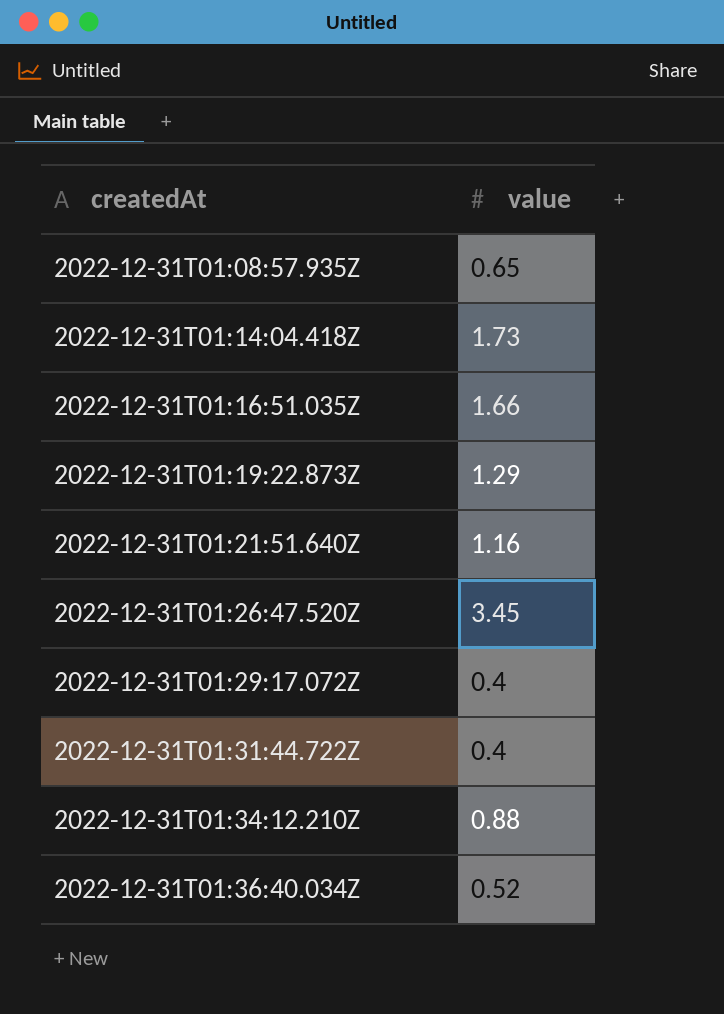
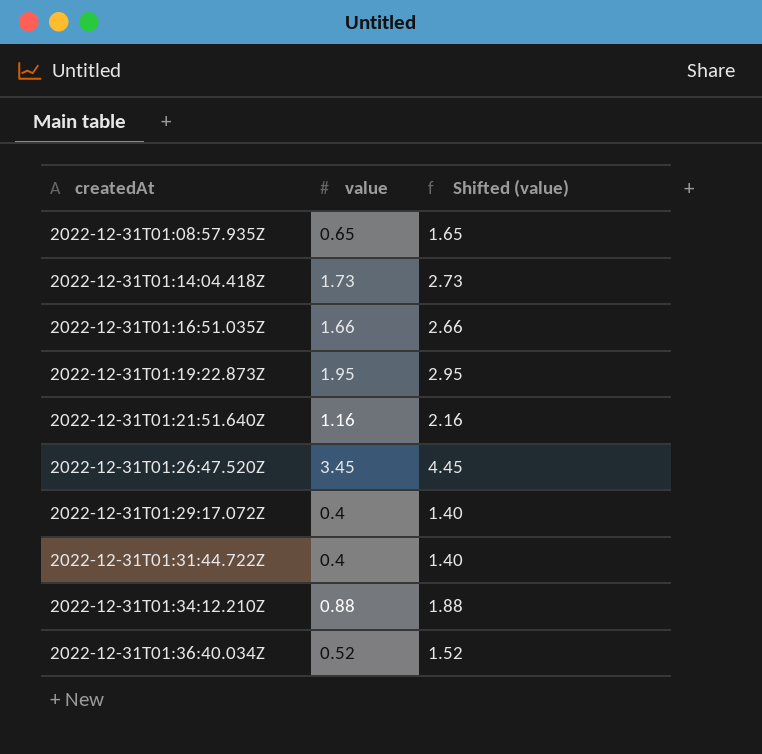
column Shifted (value) | formula: none -> [value] + 1
2022-12-31T01:19:22.873Z | value: 1.29 -> 1.95

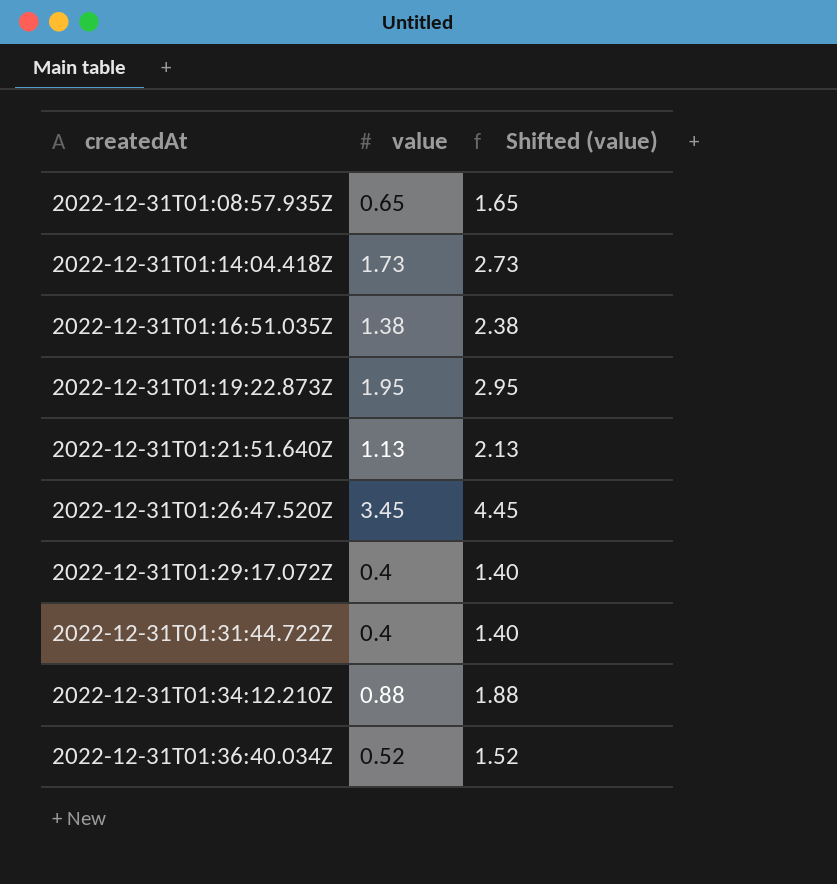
2022-12-31T01:16:51.035Z | value: 1.66 -> 1.38
2022-12-31T01:16:51.035Z | Shifted (value): 2.66 -> 2.38
2022-12-31T01:21:51.640Z | value: 1.16 -> 1.13
2022-12-31T01:21:51.640Z | Shifted (value): 2.16 -> 2.13

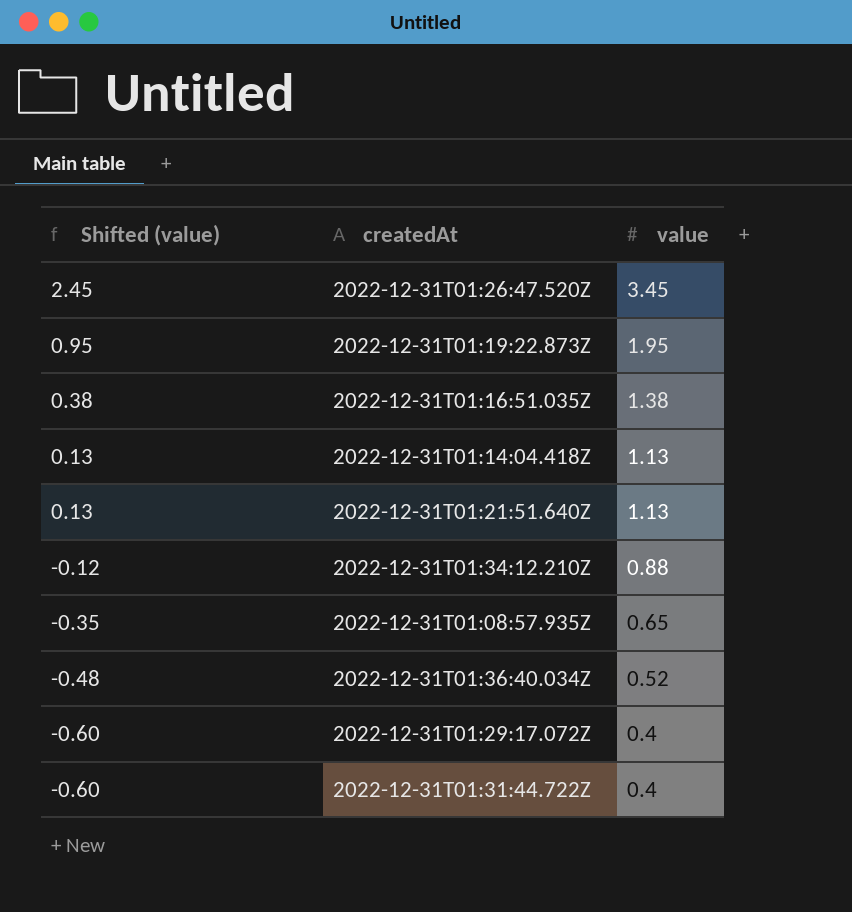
row order: createdAt ascending -> Shifted (value) descending
column Shifted (value) | formula: [value] + 1 -> [value] - 1
column Shifted (value) | position: 3 -> 1
2022-12-31T01:14:04.418Z | value: 1.73 -> 1.13

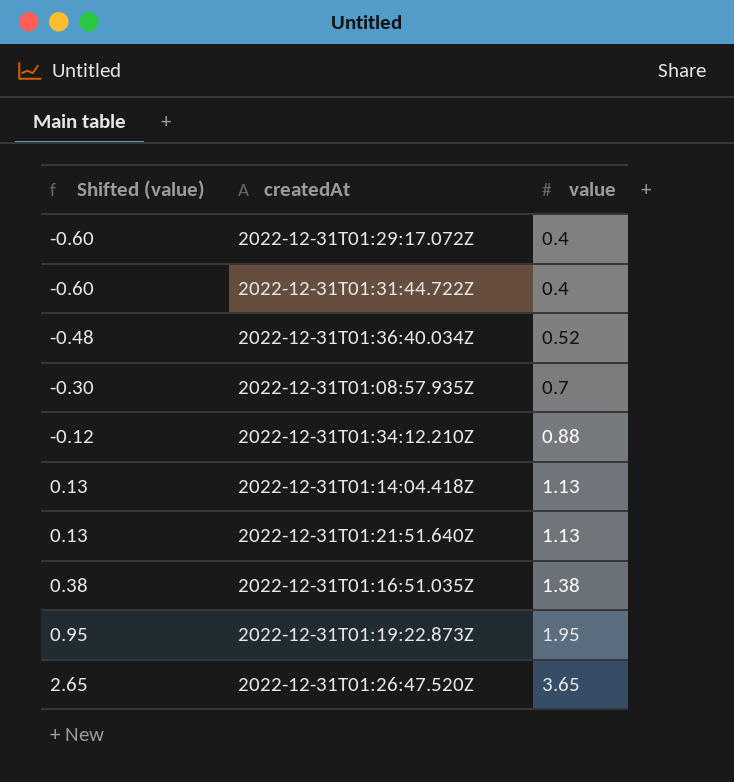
row order: Shifted (value) descending -> Shifted (value) ascending
2022-12-31T01:08:57.935Z | Shifted (value): -0.35 -> -0.30
2022-12-31T01:08:57.935Z | value: 0.65 -> 0.7
2022-12-31T01:26:47.520Z | Shifted (value): 2.45 -> 2.65
2022-12-31T01:26:47.520Z | value: 3.45 -> 3.65

